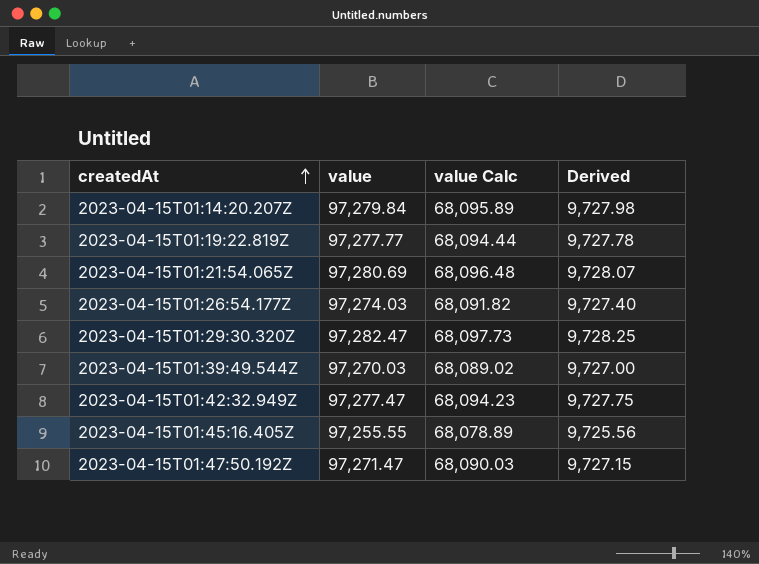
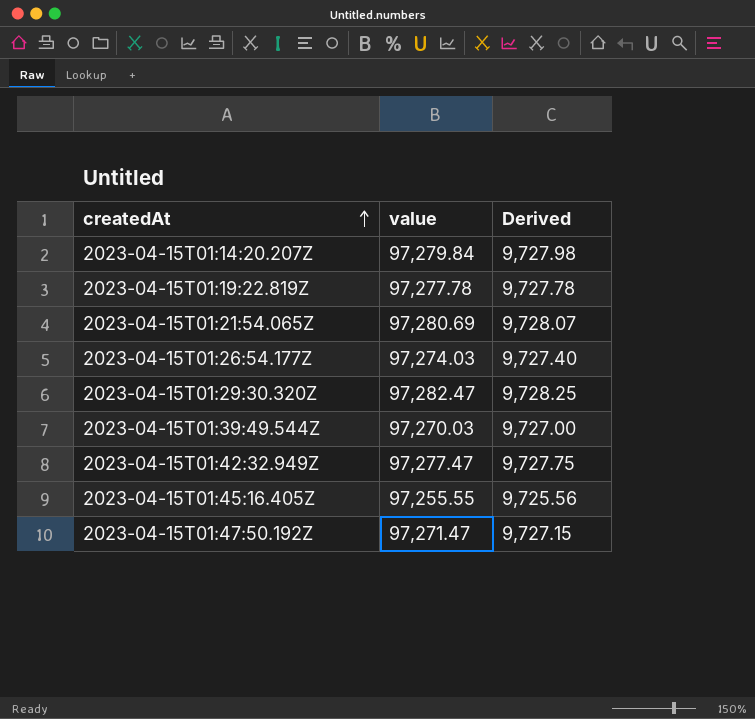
column value Calc | formula: [value] * 0.7 -> none
2023-04-15T01:19:22.819Z | value: 97,277.77 -> 97,277.78

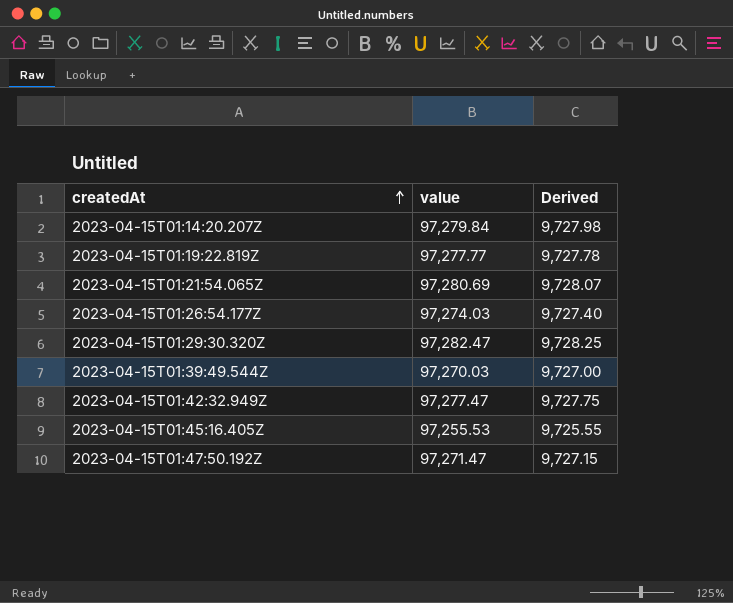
2023-04-15T01:19:22.819Z | value: 97,277.78 -> 97,277.77
2023-04-15T01:45:16.405Z | value: 97,255.55 -> 97,255.53
2023-04-15T01:45:16.405Z | Derived: 9,725.56 -> 9,725.55

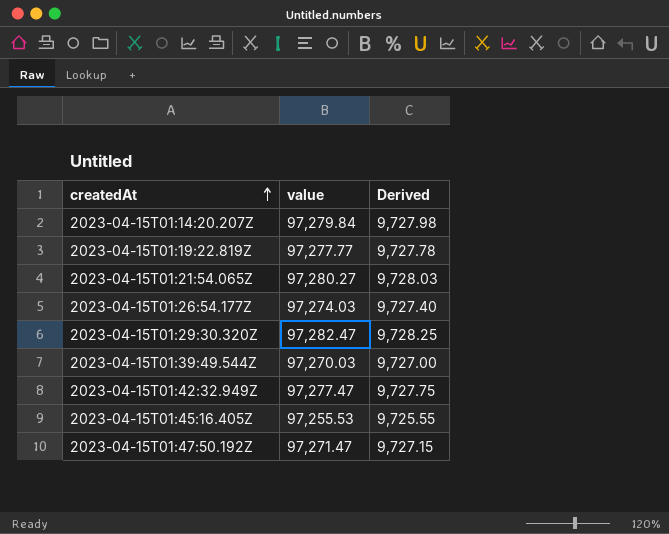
2023-04-15T01:21:54.065Z | value: 97,280.69 -> 97,280.27
2023-04-15T01:21:54.065Z | Derived: 9,728.07 -> 9,728.03

